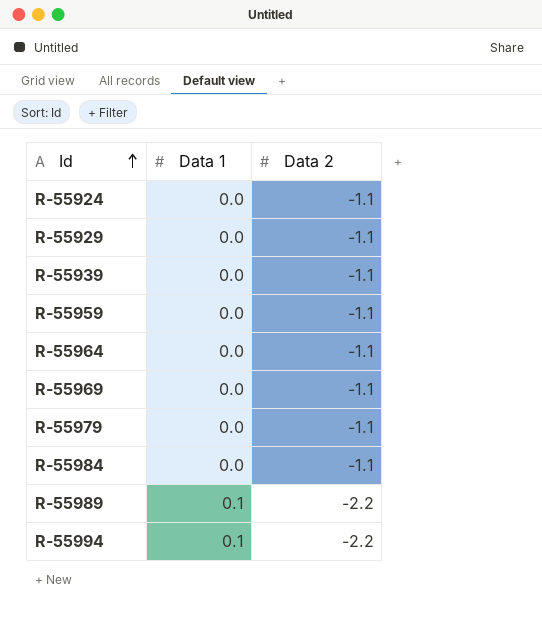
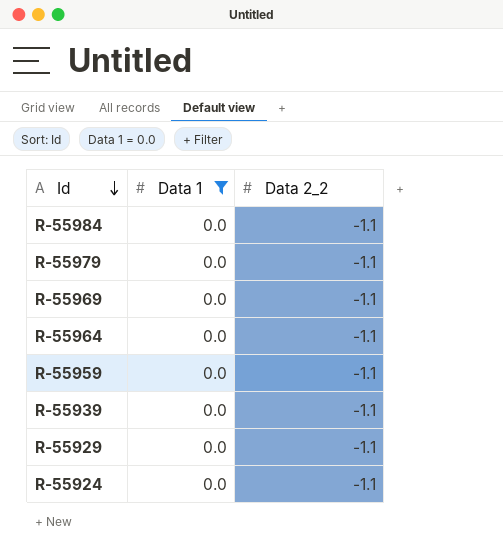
filter: none -> Data 1 = 0.0
row order: Id ascending -> Id descending
column name: Data 2 -> Data 2_2

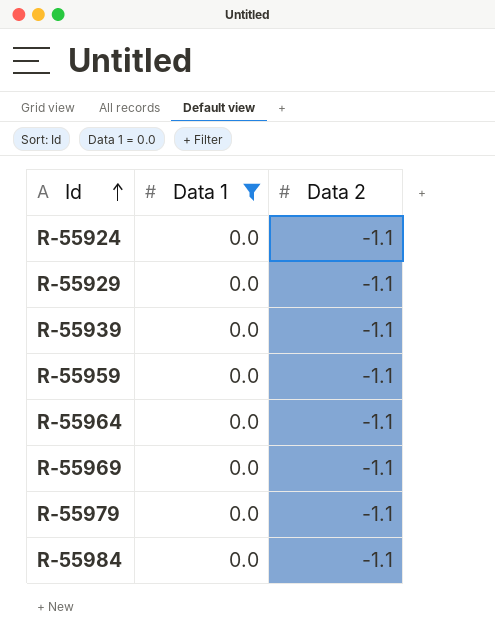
row order: Id descending -> Id ascending
column name: Data 2_2 -> Data 2

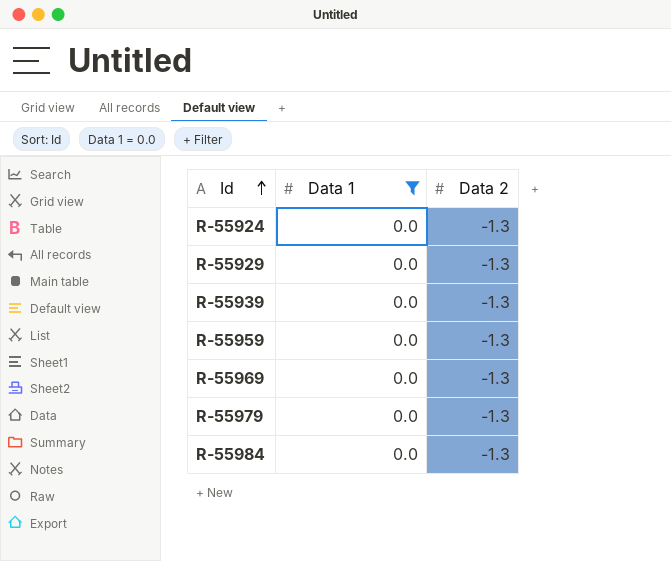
row R-55964: 0.0 | -1.1 -> none
R-55924 | Data 2: -1.1 -> -1.3
R-55929 | Data 2: -1.1 -> -1.3
R-55939 | Data 2: -1.1 -> -1.3
R-55959 | Data 2: -1.1 -> -1.3
R-55969 | Data 2: -1.1 -> -1.3
R-55979 | Data 2: -1.1 -> -1.3
R-55984 | Data 2: -1.1 -> -1.3

